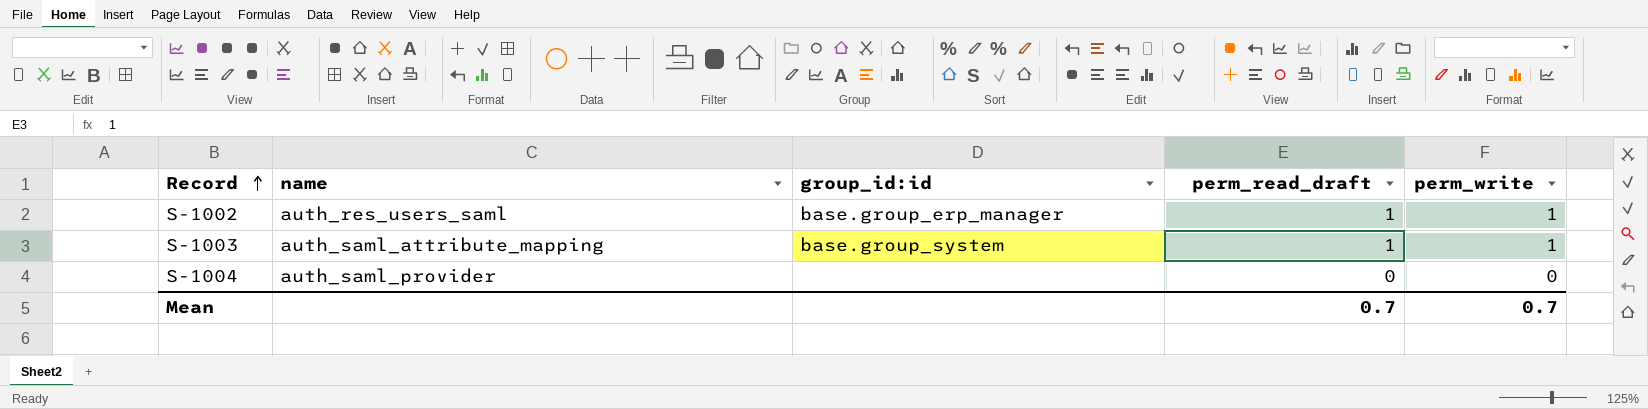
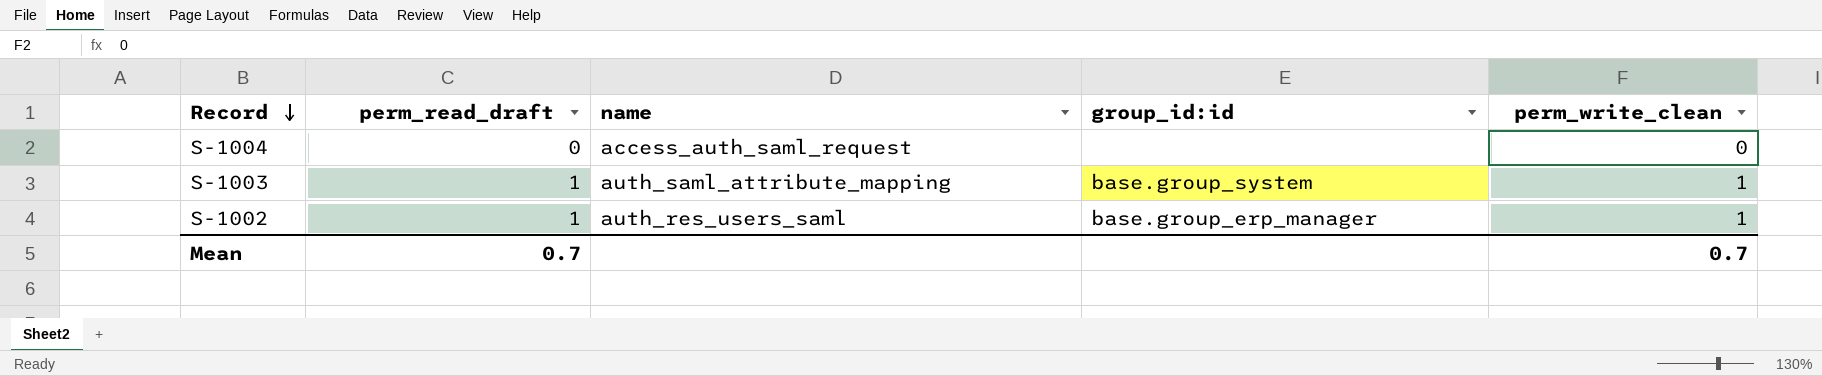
row order: Record ascending -> Record descending
column perm_read_draft | position: 4 -> 2
column name: perm_write -> perm_write_clean
S-1004 | name: auth_saml_provider -> access_auth_saml_request

